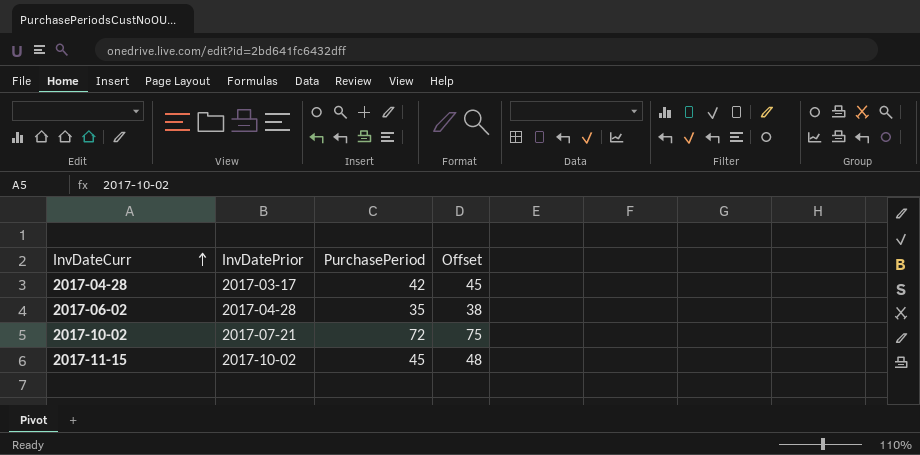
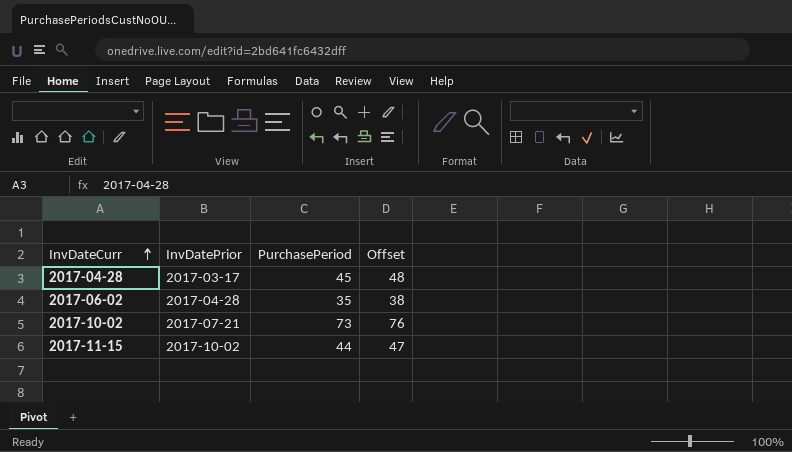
2017-04-28 | PurchasePeriod: 42 -> 45
2017-04-28 | Offset: 45 -> 48
2017-10-02 | PurchasePeriod: 72 -> 73
2017-10-02 | Offset: 75 -> 76
2017-11-15 | PurchasePeriod: 45 -> 44
2017-11-15 | Offset: 48 -> 47

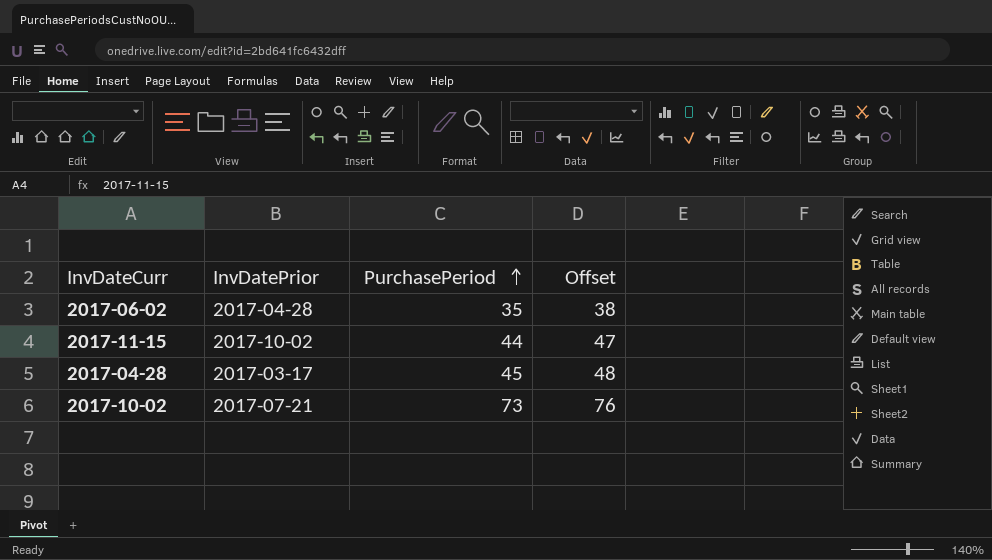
row order: InvDateCurr ascending -> PurchasePeriod ascending

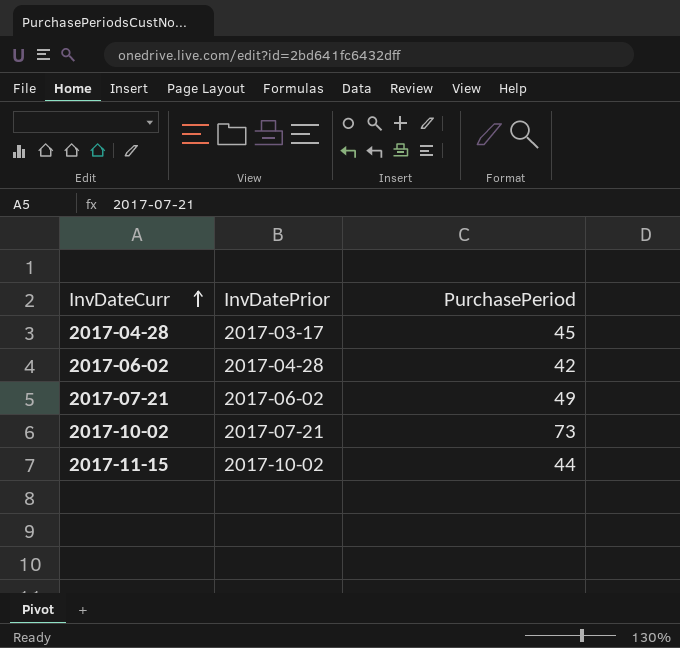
row order: PurchasePeriod ascending -> InvDateCurr ascending
column Offset | formula: [PurchasePeriod] + 3 -> none
2017-06-02 | PurchasePeriod: 35 -> 42
row 2017-07-21: none -> 2017-06-02 | 49

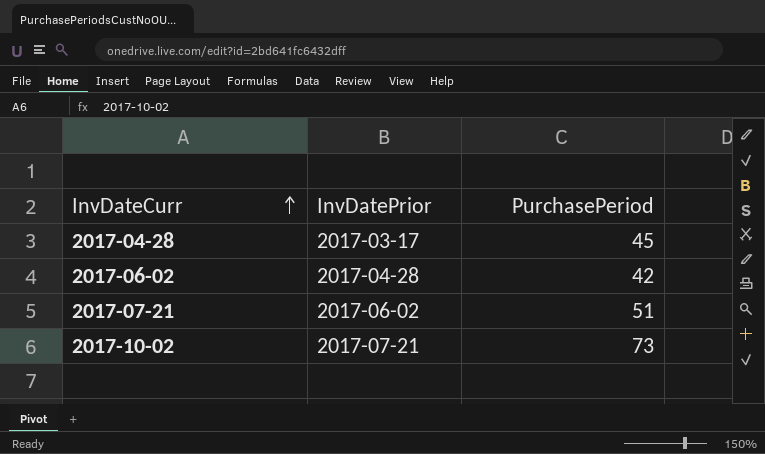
row 2017-11-15: 2017-10-02 | 44 -> none
2017-07-21 | PurchasePeriod: 49 -> 51

